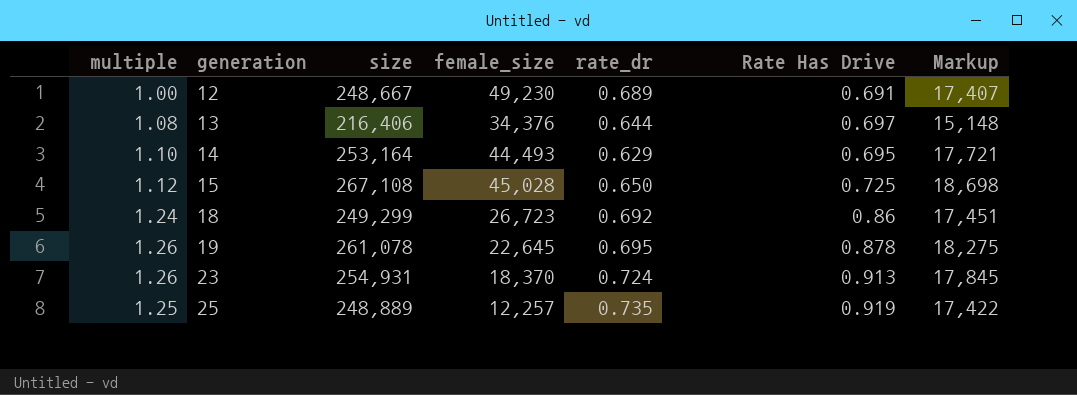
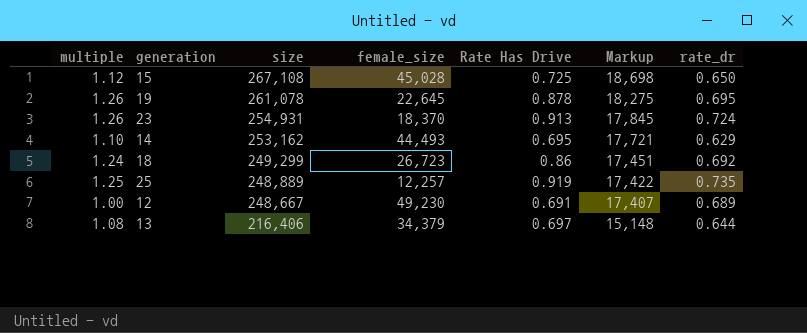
row order: generation ascending -> size descending
column rate_dr | position: 5 -> 7
14 | size: 253,164 -> 253,162
13 | female_size: 34,376 -> 34,379

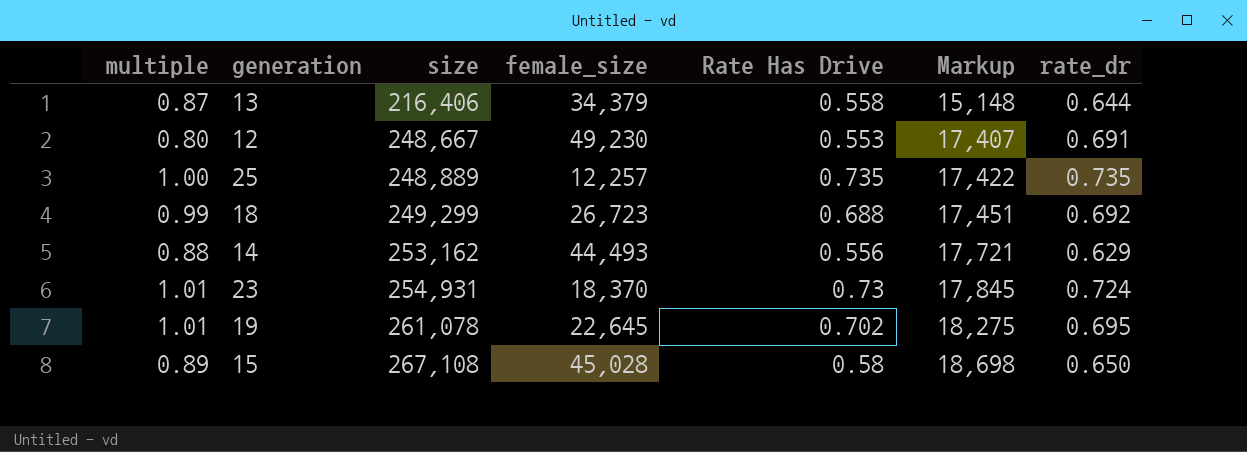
row order: size descending -> size ascending
13 | multiple: 1.08 -> 0.87
13 | Rate Has Drive: 0.697 -> 0.558
12 | multiple: 1.00 -> 0.80
12 | Rate Has Drive: 0.691 -> 0.553
12 | rate_dr: 0.689 -> 0.691
25 | multiple: 1.25 -> 1.00
25 | Rate Has Drive: 0.919 -> 0.735
18 | multiple: 1.24 -> 0.99
18 | Rate Has Drive: 0.86 -> 0.688
14 | multiple: 1.10 -> 0.88
14 | Rate Has Drive: 0.695 -> 0.556
23 | multiple: 1.26 -> 1.01
23 | Rate Has Drive: 0.913 -> 0.73
19 | multiple: 1.26 -> 1.01
19 | Rate Has Drive: 0.878 -> 0.702
15 | multiple: 1.12 -> 0.89
15 | Rate Has Drive: 0.725 -> 0.58

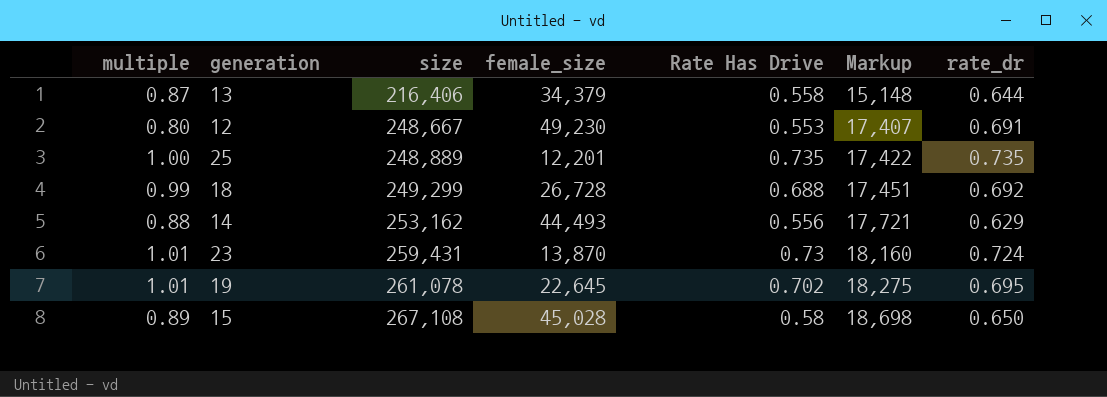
25 | female_size: 12,257 -> 12,201
18 | female_size: 26,723 -> 26,728
23 | size: 254,931 -> 259,431
23 | female_size: 18,370 -> 13,870
23 | Markup: 17,845 -> 18,160

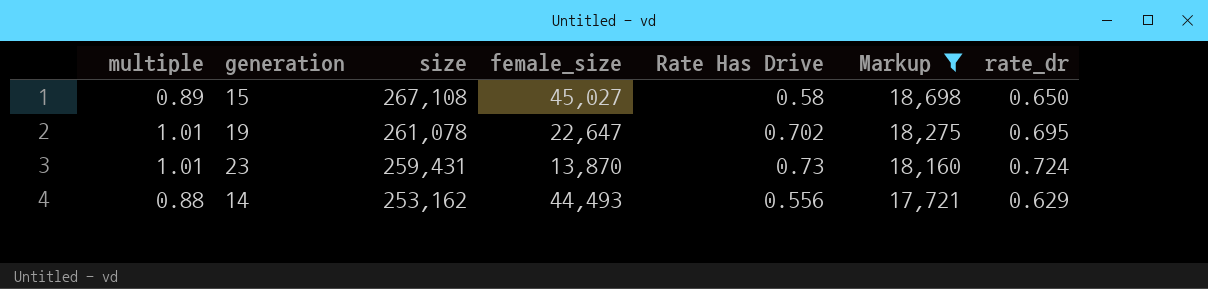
filter: none -> Markup >= 17,721
row order: size ascending -> size descending
15 | female_size: 45,028 -> 45,027
19 | female_size: 22,645 -> 22,647

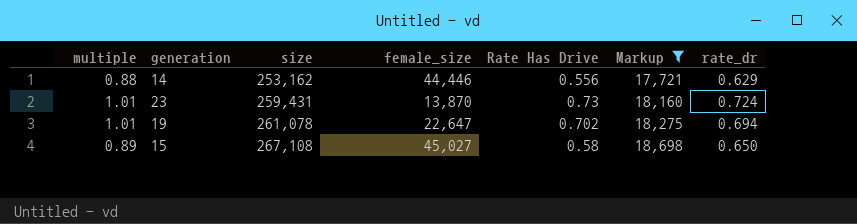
row order: size descending -> size ascending
14 | female_size: 44,493 -> 44,446
19 | rate_dr: 0.695 -> 0.694

